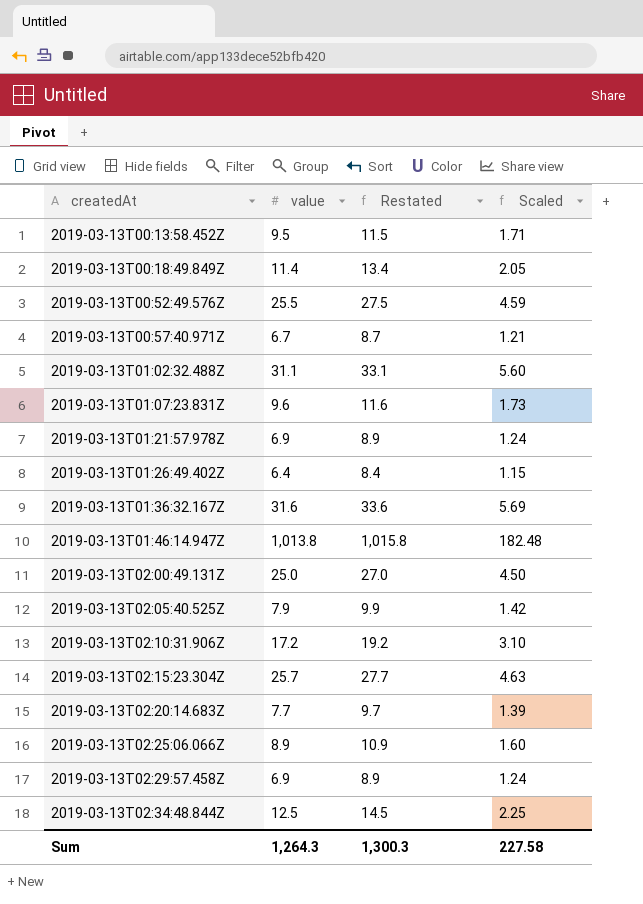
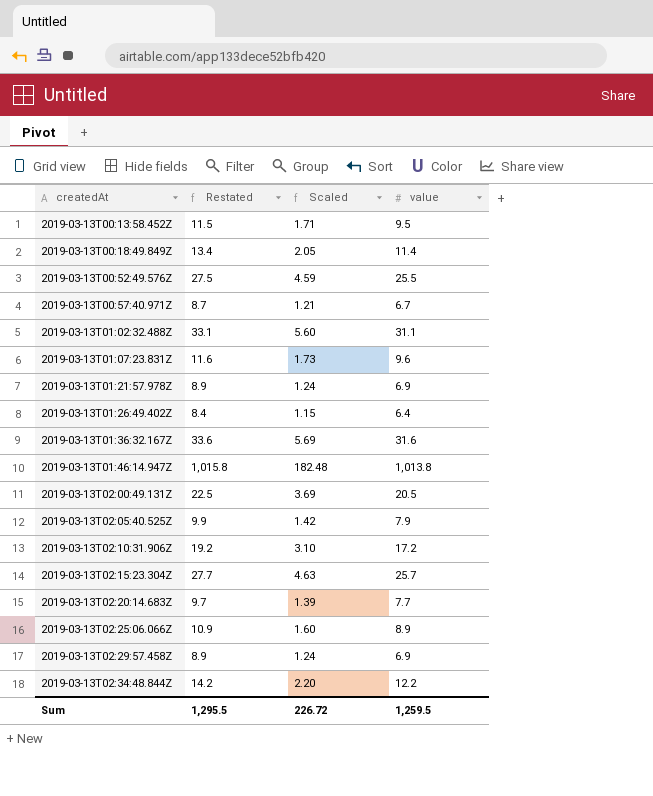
column value | position: 2 -> 4
2019-03-13T02:00:49.131Z | Restated: 27.0 -> 22.5
2019-03-13T02:00:49.131Z | Scaled: 4.50 -> 3.69
2019-03-13T02:00:49.131Z | value: 25.0 -> 20.5
2019-03-13T02:34:48.844Z | Restated: 14.5 -> 14.2
2019-03-13T02:34:48.844Z | Scaled: 2.25 -> 2.20
2019-03-13T02:34:48.844Z | value: 12.5 -> 12.2
Sum | Restated: 1,300.3 -> 1,295.5
Sum | Scaled: 227.58 -> 226.72
Sum | value: 1,264.3 -> 1,259.5

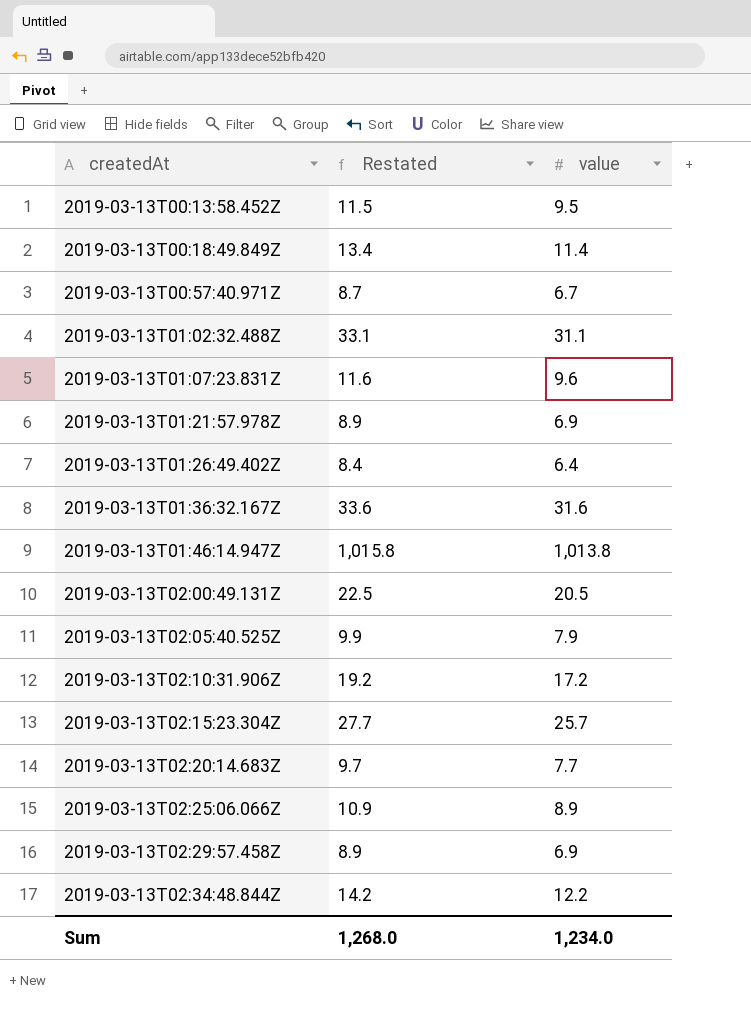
column Scaled | formula: [value] * 0.18 -> none
row 2019-03-13T00:52:49.576Z: 27.5 | 4.59 | 25.5 -> none
Sum | Restated: 1,295.5 -> 1,268.0
Sum | value: 1,259.5 -> 1,234.0

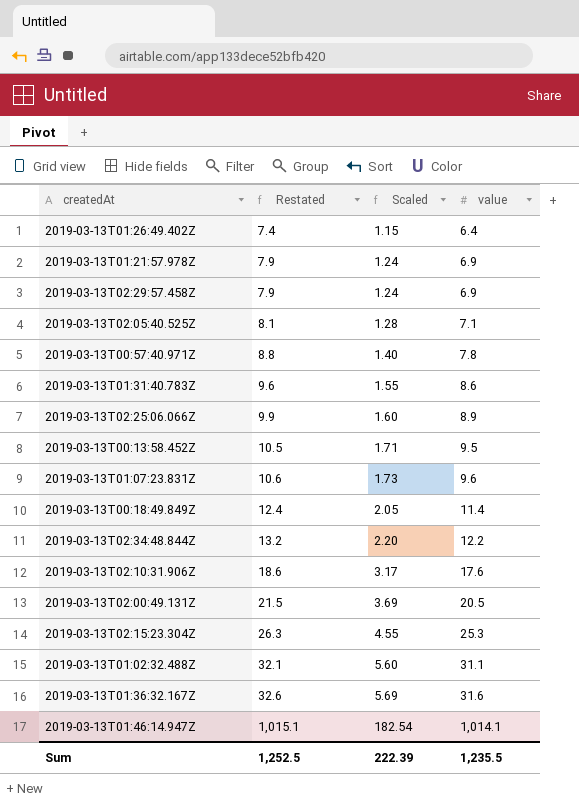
row order: createdAt ascending -> Restated ascending
column Restated | formula: [value] + 2 -> [value] + 1
column Scaled | formula: none -> [value] * 0.18
row 2019-03-13T02:20:14.683Z: 9.7 | 7.7 -> none
2019-03-13T02:05:40.525Z | value: 7.9 -> 7.1
2019-03-13T00:57:40.971Z | value: 6.7 -> 7.8
row 2019-03-13T01:31:40.783Z: none -> 9.6 | 1.55 | 8.6
2019-03-13T02:10:31.906Z | value: 17.2 -> 17.6
2019-03-13T02:15:23.304Z | value: 25.7 -> 25.3
2019-03-13T01:46:14.947Z | value: 1,013.8 -> 1,014.1
Sum | Restated: 1,268.0 -> 1,252.5
Sum | value: 1,234.0 -> 1,235.5

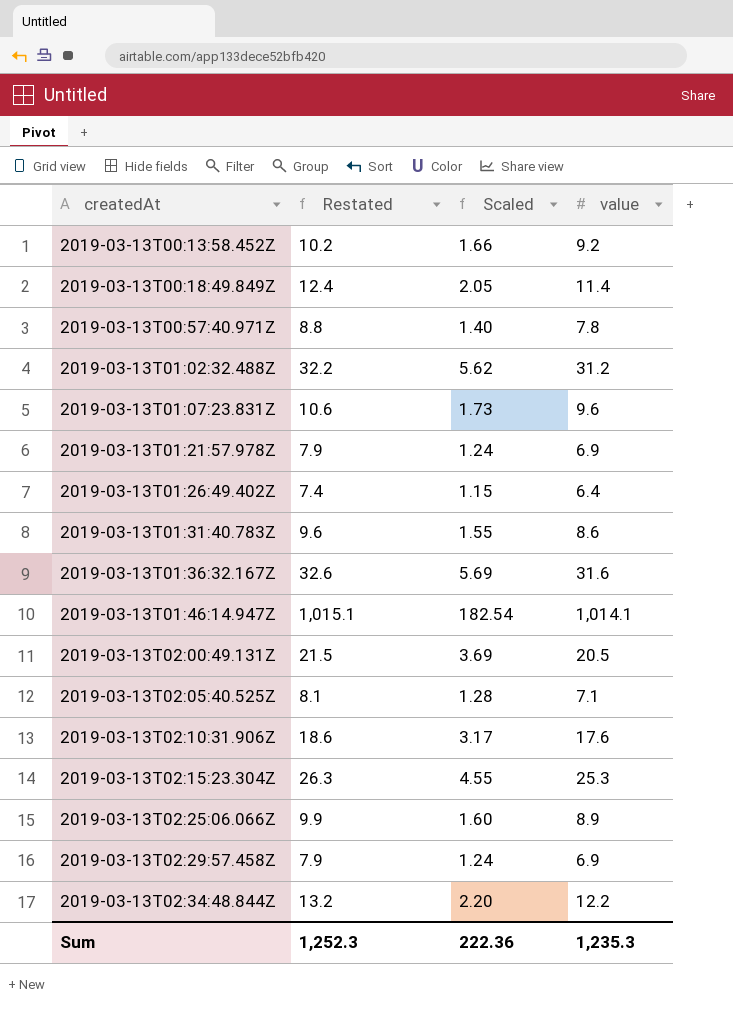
row order: Restated ascending -> createdAt ascending
2019-03-13T00:13:58.452Z | Restated: 10.5 -> 10.2
2019-03-13T00:13:58.452Z | Scaled: 1.71 -> 1.66
2019-03-13T00:13:58.452Z | value: 9.5 -> 9.2
2019-03-13T01:02:32.488Z | Restated: 32.1 -> 32.2
2019-03-13T01:02:32.488Z | Scaled: 5.60 -> 5.62
2019-03-13T01:02:32.488Z | value: 31.1 -> 31.2
Sum | Restated: 1,252.5 -> 1,252.3
Sum | Scaled: 222.39 -> 222.36
Sum | value: 1,235.5 -> 1,235.3

